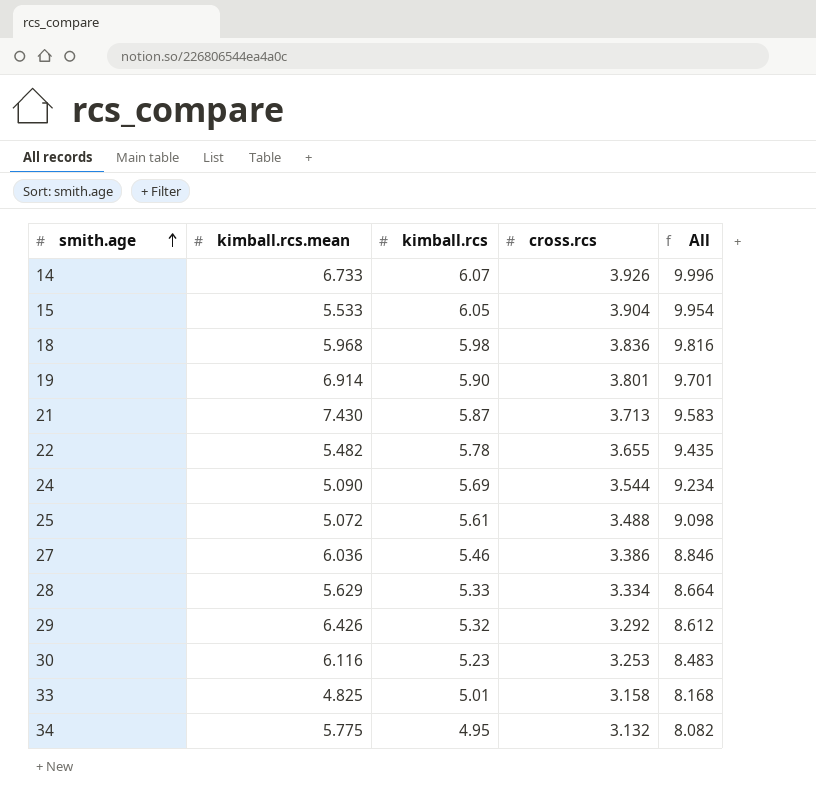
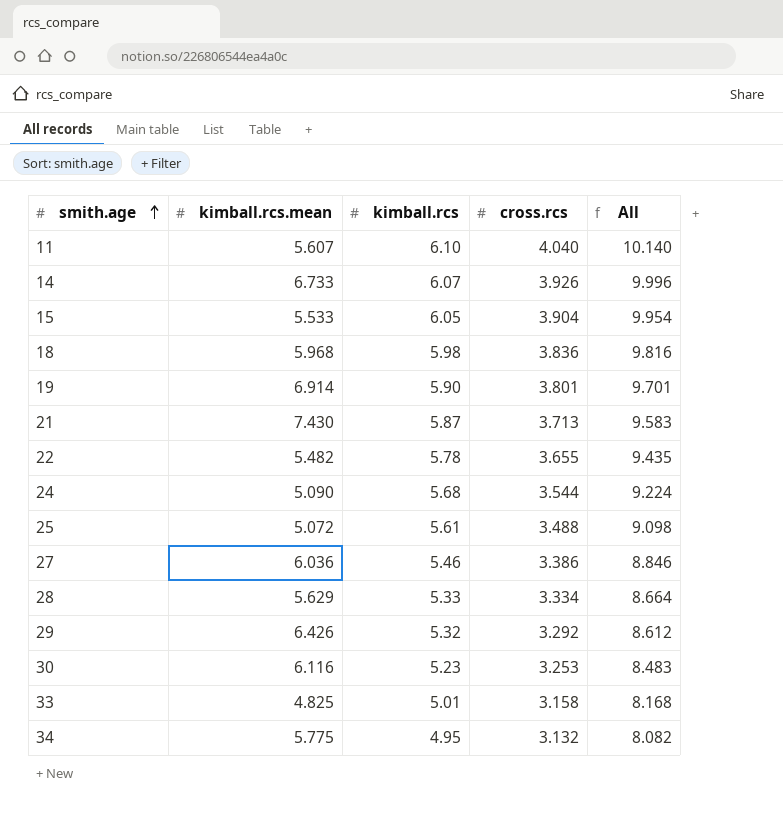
row 11: none -> 5.607 | 6.10 | 4.040 | 10.140
24 | kimball.rcs: 5.69 -> 5.68
24 | All: 9.234 -> 9.224

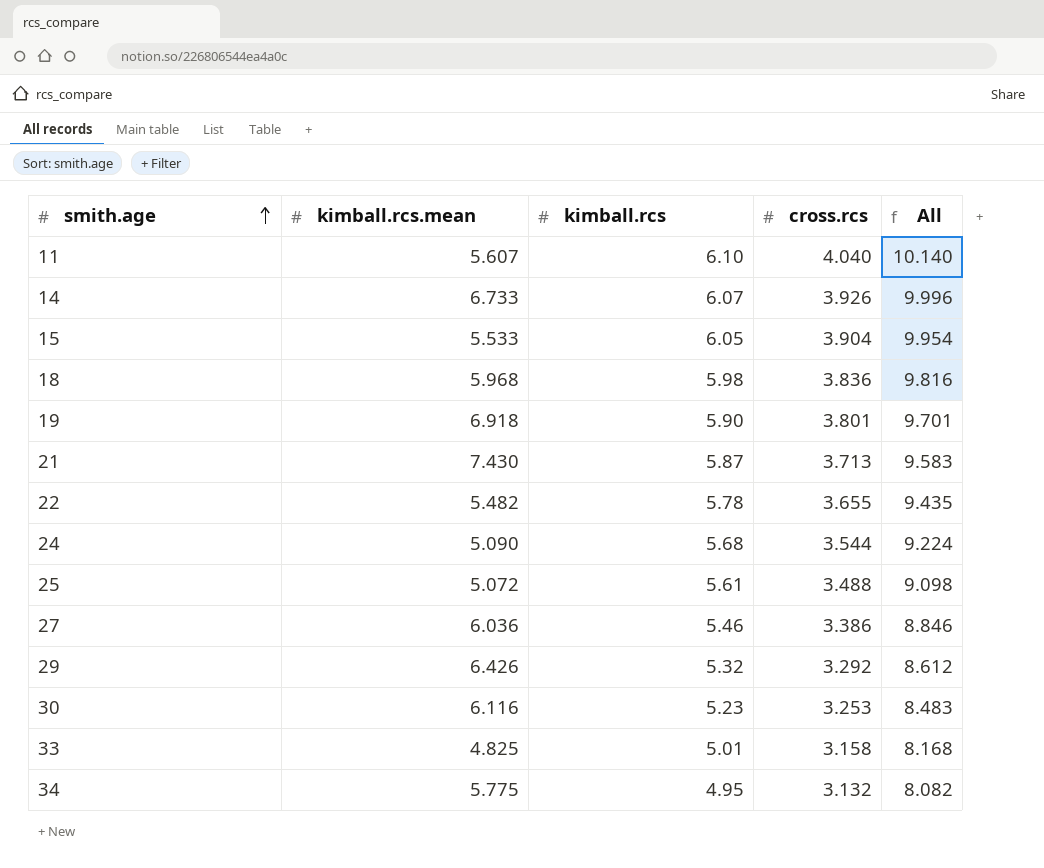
row 28: 5.629 | 5.33 | 3.334 | 8.664 -> none
19 | kimball.rcs.mean: 6.914 -> 6.918

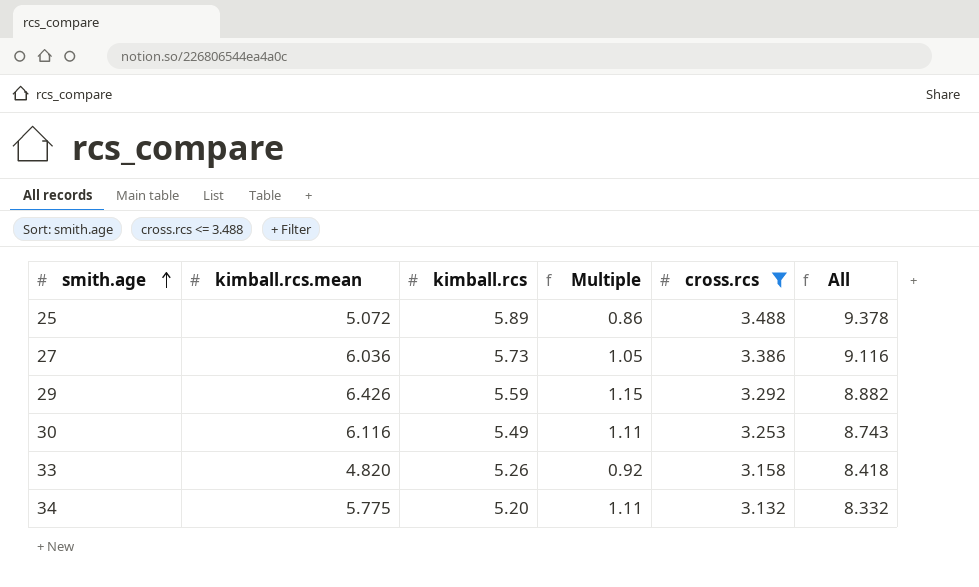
filter: none -> cross.rcs <= 3.488
column Multiple | formula: none -> [kimball.rcs.mean] / [kimball.rcs]
25 | kimball.rcs: 5.61 -> 5.89
25 | All: 9.098 -> 9.378
27 | kimball.rcs: 5.46 -> 5.73
27 | All: 8.846 -> 9.116
29 | kimball.rcs: 5.32 -> 5.59
29 | All: 8.612 -> 8.882
30 | kimball.rcs: 5.23 -> 5.49
30 | All: 8.483 -> 8.743
33 | kimball.rcs.mean: 4.825 -> 4.820
33 | kimball.rcs: 5.01 -> 5.26
33 | All: 8.168 -> 8.418
34 | kimball.rcs: 4.95 -> 5.20
34 | All: 8.082 -> 8.332

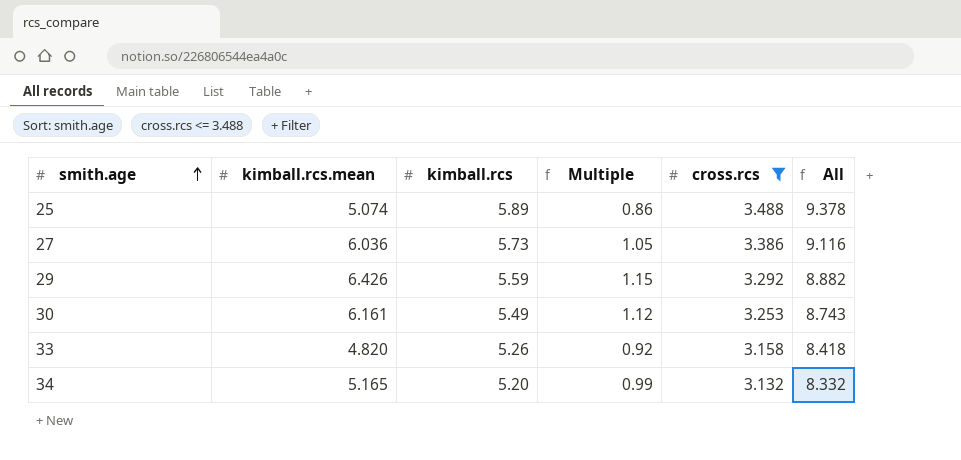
25 | kimball.rcs.mean: 5.072 -> 5.074
30 | kimball.rcs.mean: 6.116 -> 6.161
30 | Multiple: 1.11 -> 1.12
34 | kimball.rcs.mean: 5.775 -> 5.165
34 | Multiple: 1.11 -> 0.99

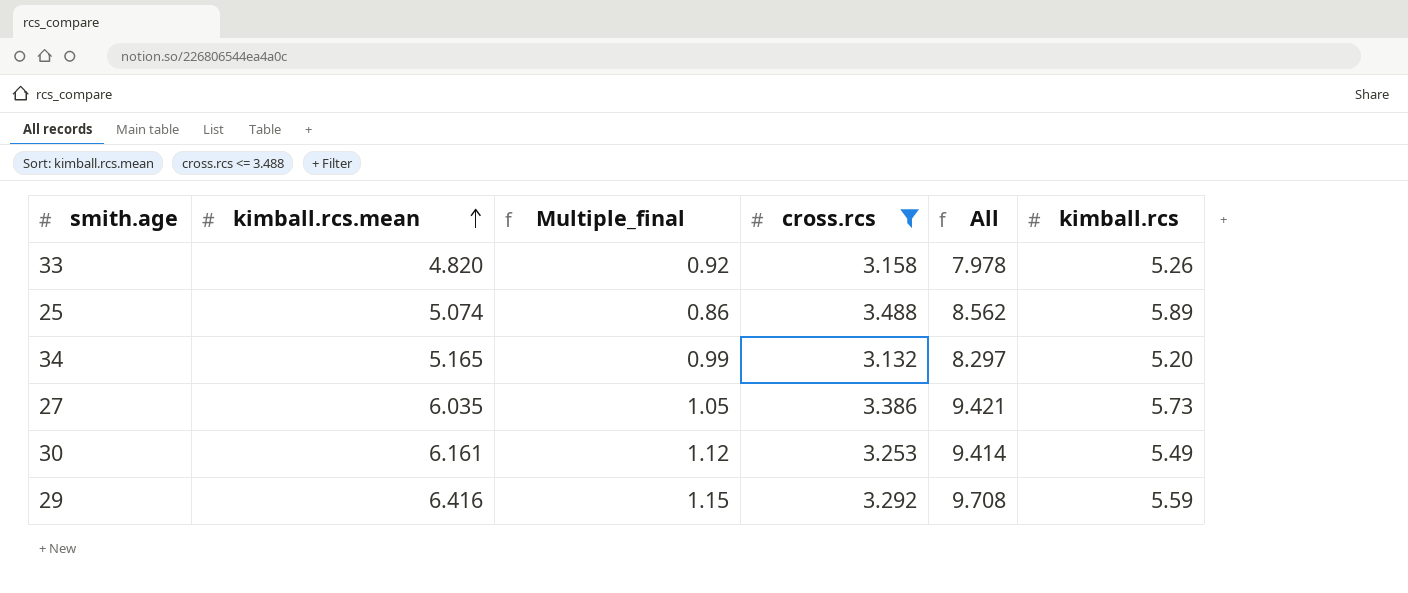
row order: smith.age ascending -> kimball.rcs.mean ascending
column name: Multiple -> Multiple_final
column All | formula: [kimball.rcs] + [cross.rcs] -> [kimball.rcs.mean] + [cross.rcs]
column kimball.rcs | position: 3 -> 6
27 | kimball.rcs.mean: 6.036 -> 6.035
29 | kimball.rcs.mean: 6.426 -> 6.416

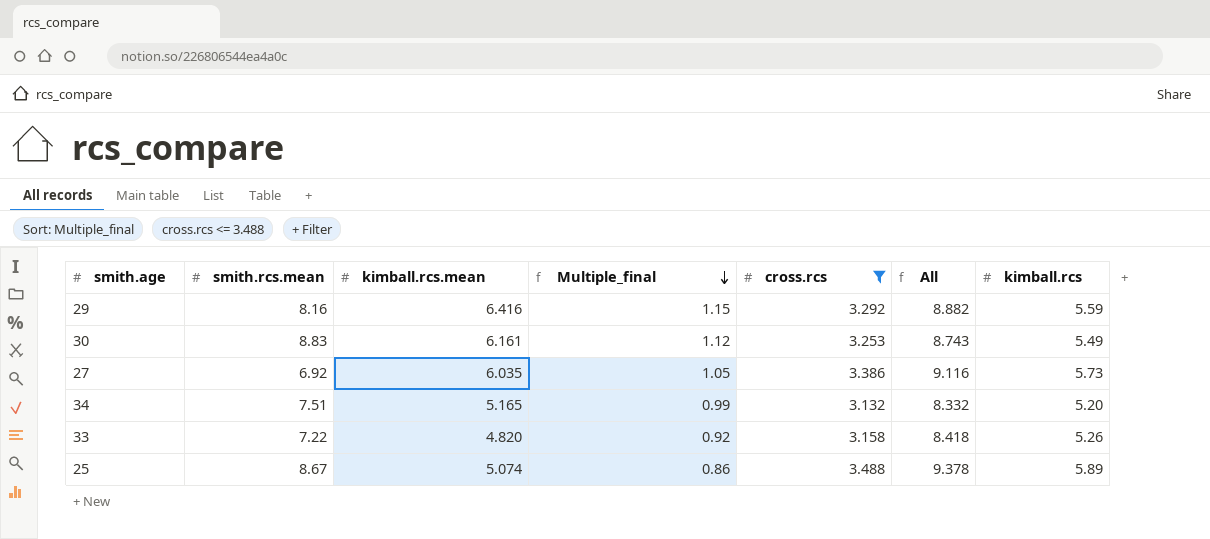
row order: kimball.rcs.mean ascending -> Multiple_final descending
column smith.rcs.mean | position: none -> 2
column All | formula: [kimball.rcs.mean] + [cross.rcs] -> [cross.rcs] + [kimball.rcs]

